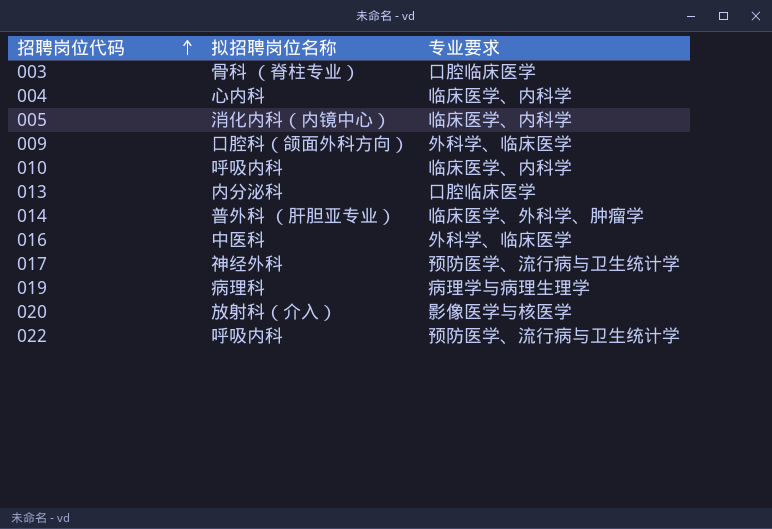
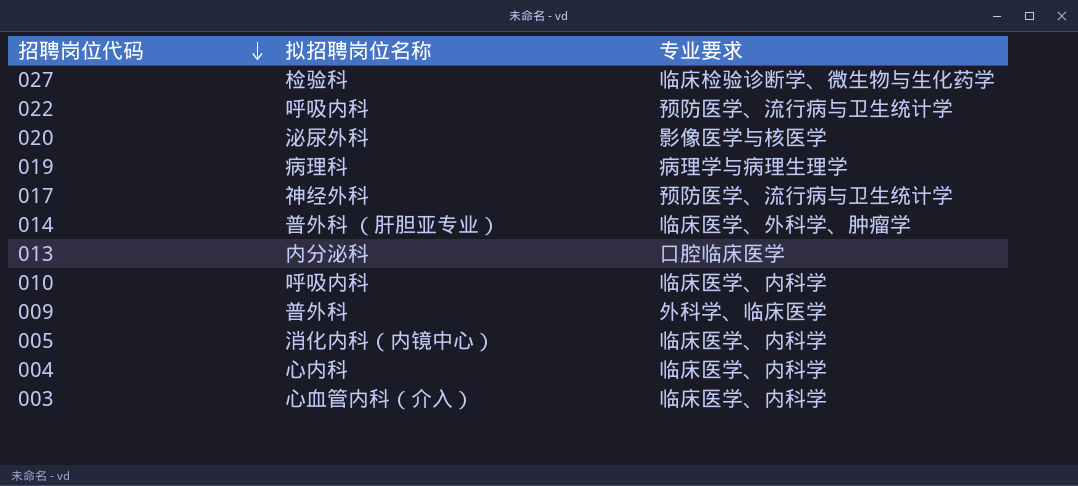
row order: 招聘岗位代码 ascending -> 招聘岗位代码 descending
row 016: 中医科 | 外科学、临床医学 -> none
row 027: none -> 检验科 | 临床检验诊断学、微生物与生化药学
020 | 拟招聘岗位名称: 放射科（介入） -> 泌尿外科
009 | 拟招聘岗位名称: 口腔科（颌面外科方向） -> 普外科
003 | 拟招聘岗位名称: 骨科 （脊柱专业） -> 心血管内科（介入）
003 | 专业要求: 口腔临床医学 -> 临床医学、内科学

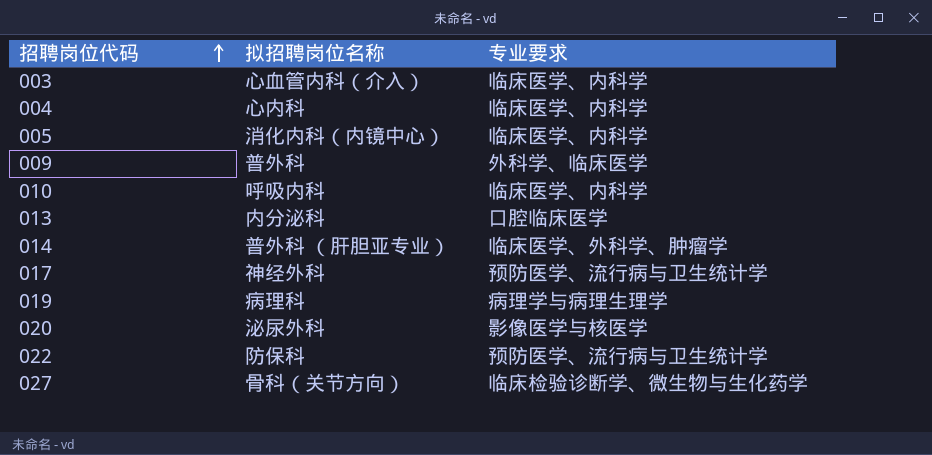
row order: 招聘岗位代码 descending -> 招聘岗位代码 ascending
022 | 拟招聘岗位名称: 呼吸内科 -> 防保科
027 | 拟招聘岗位名称: 检验科 -> 骨科（关节方向）

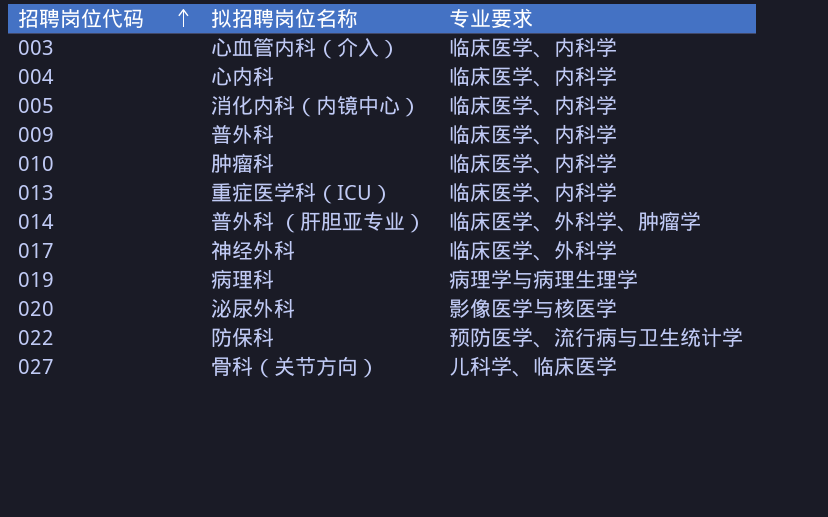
009 | 专业要求: 外科学、临床医学 -> 临床医学、内科学
010 | 拟招聘岗位名称: 呼吸内科 -> 肿瘤科
013 | 拟招聘岗位名称: 内分泌科 -> 重症医学科（ICU）
013 | 专业要求: 口腔临床医学 -> 临床医学、内科学
017 | 专业要求: 预防医学、流行病与卫生统计学 -> 临床医学、外科学
027 | 专业要求: 临床检验诊断学、微生物与生化药学 -> 儿科学、临床医学

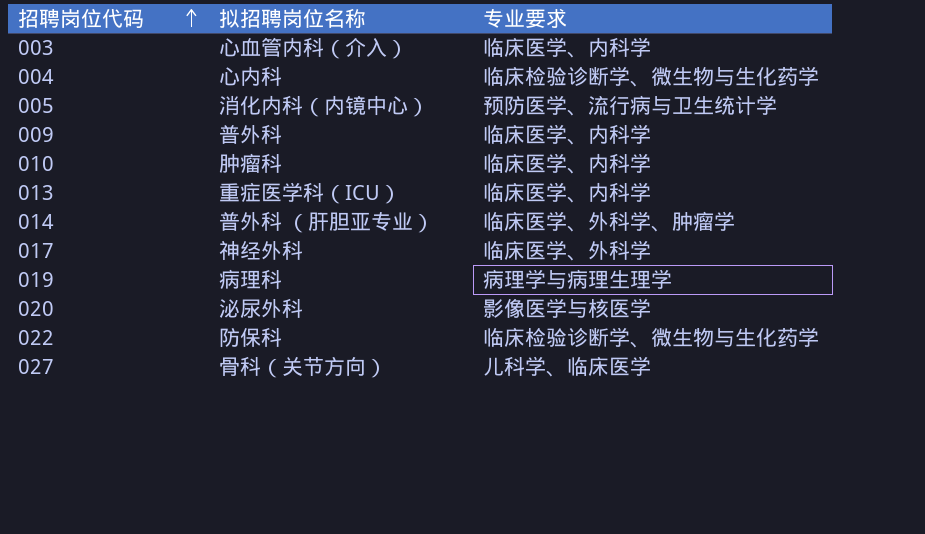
004 | 专业要求: 临床医学、内科学 -> 临床检验诊断学、微生物与生化药学
005 | 专业要求: 临床医学、内科学 -> 预防医学、流行病与卫生统计学
022 | 专业要求: 预防医学、流行病与卫生统计学 -> 临床检验诊断学、微生物与生化药学

